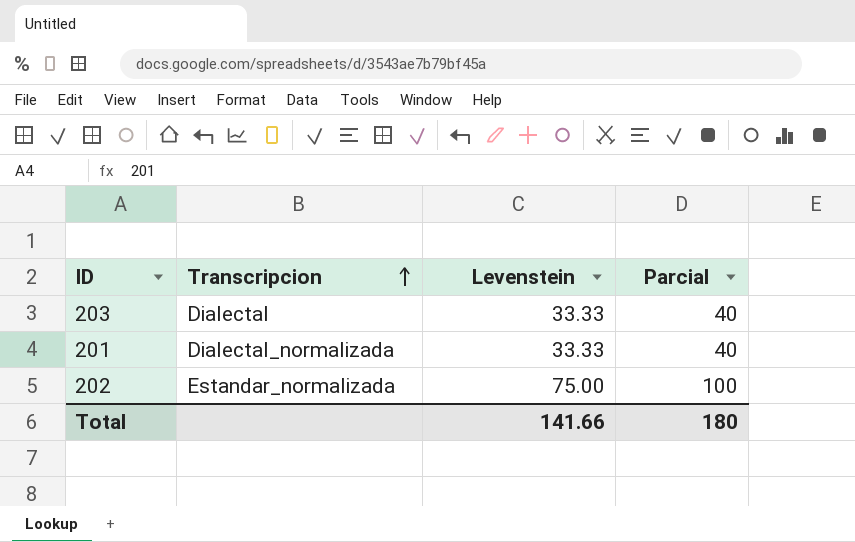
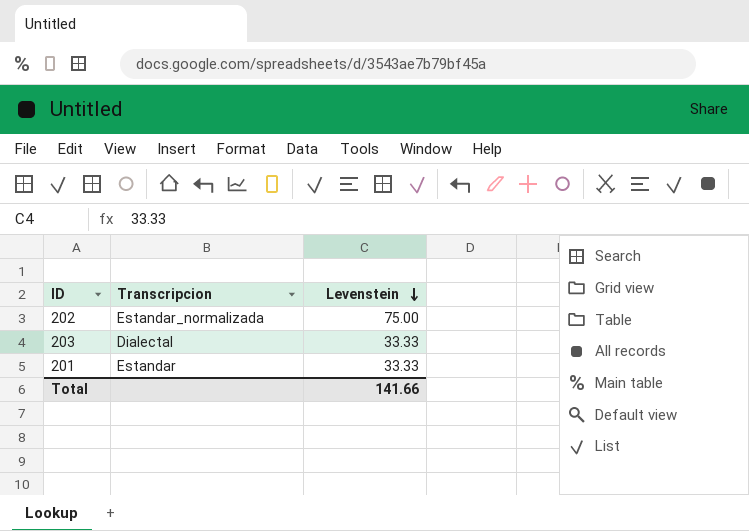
row order: Transcripcion ascending -> Levenstein descending
column Parcial | position: 4 -> none
201 | Transcripcion: Dialectal_normalizada -> Estandar

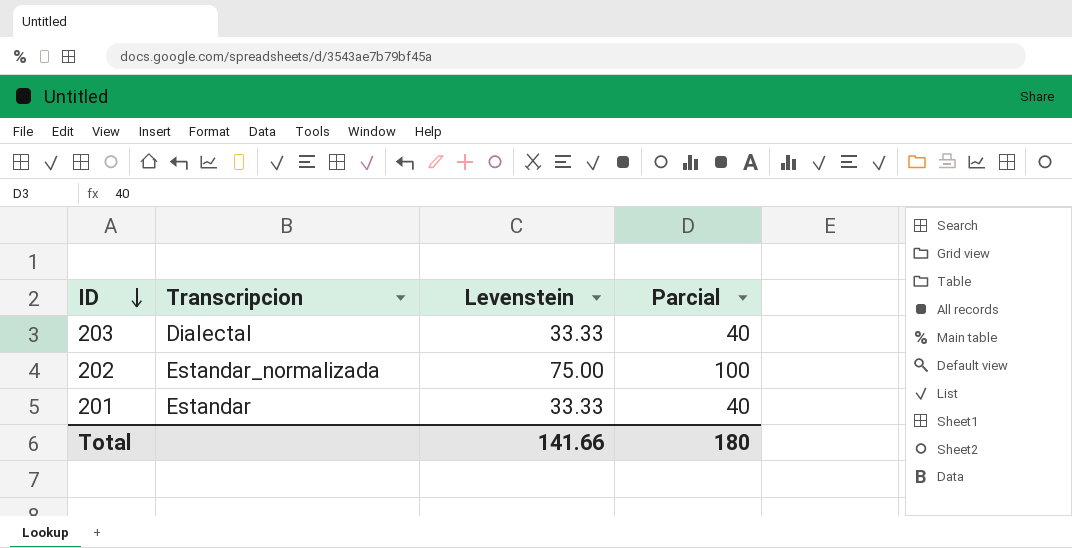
row order: Levenstein descending -> ID descending
column Parcial | position: none -> 4

